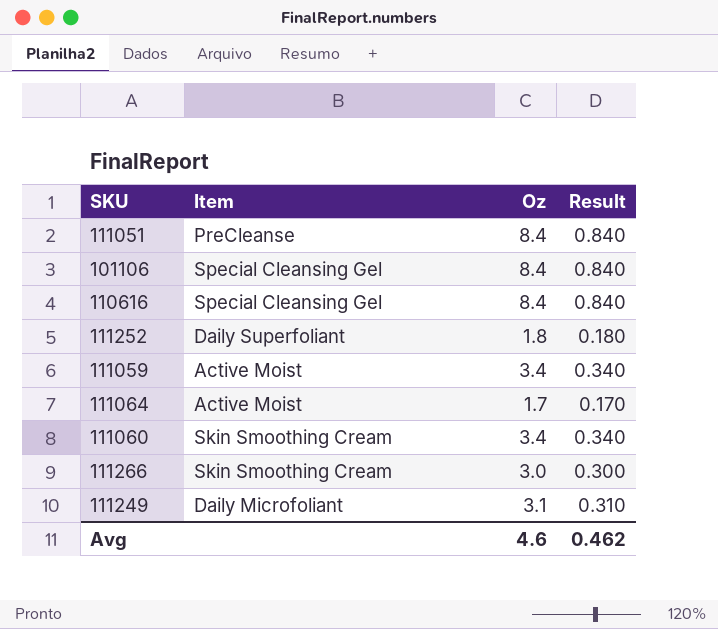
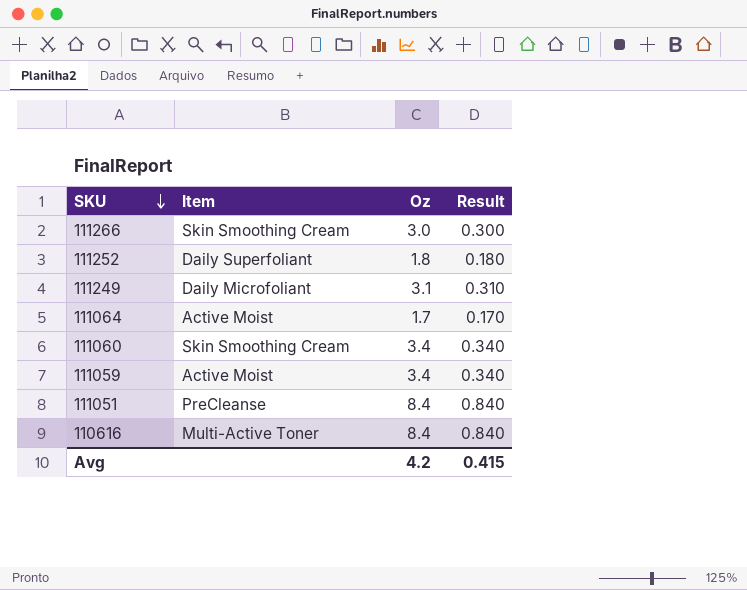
row order: none -> SKU descending
row 101106: Special Cleansing Gel | 8.4 | 0.840 -> none
110616 | Item: Special Cleansing Gel -> Multi-Active Toner
Avg | Oz: 4.6 -> 4.2
Avg | Result: 0.462 -> 0.415

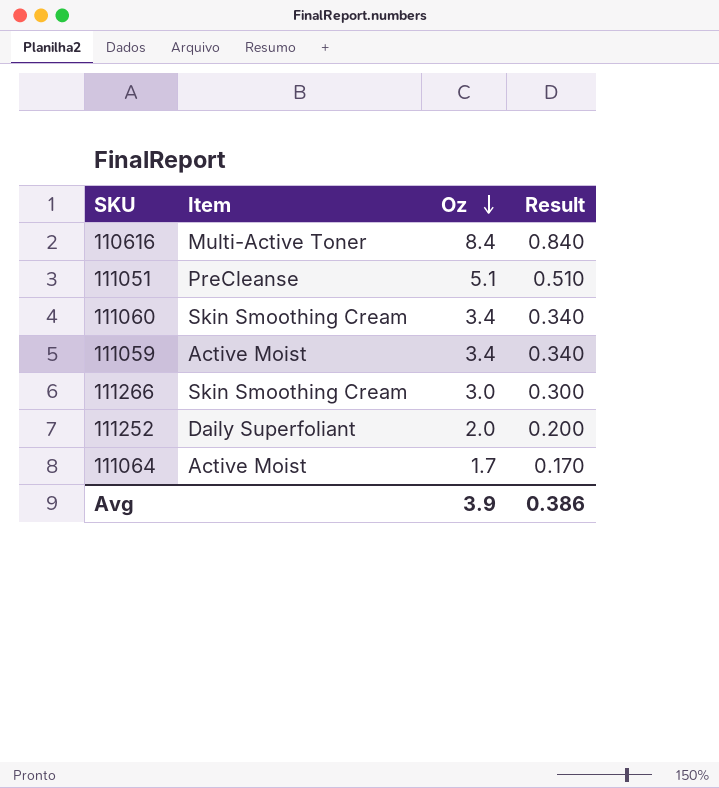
row order: SKU descending -> Oz descending
row 111249: Daily Microfoliant | 3.1 | 0.310 -> none
111051 | Oz: 8.4 -> 5.1
111051 | Result: 0.840 -> 0.510
111252 | Oz: 1.8 -> 2.0
111252 | Result: 0.180 -> 0.200
Avg | Oz: 4.2 -> 3.9
Avg | Result: 0.415 -> 0.386

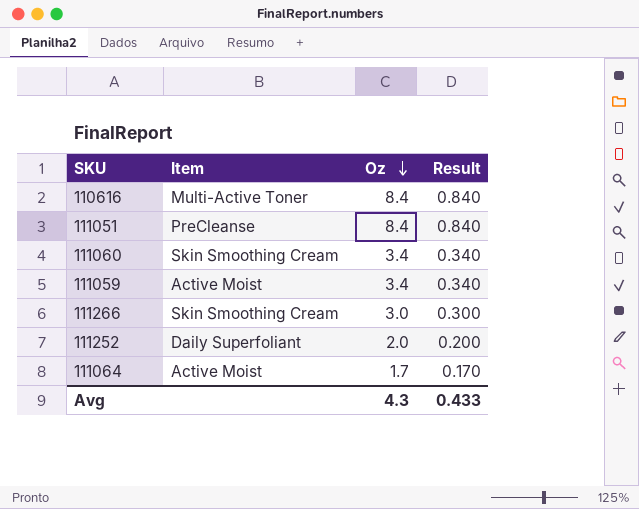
111051 | Oz: 5.1 -> 8.4
111051 | Result: 0.510 -> 0.840
Avg | Oz: 3.9 -> 4.3
Avg | Result: 0.386 -> 0.433

